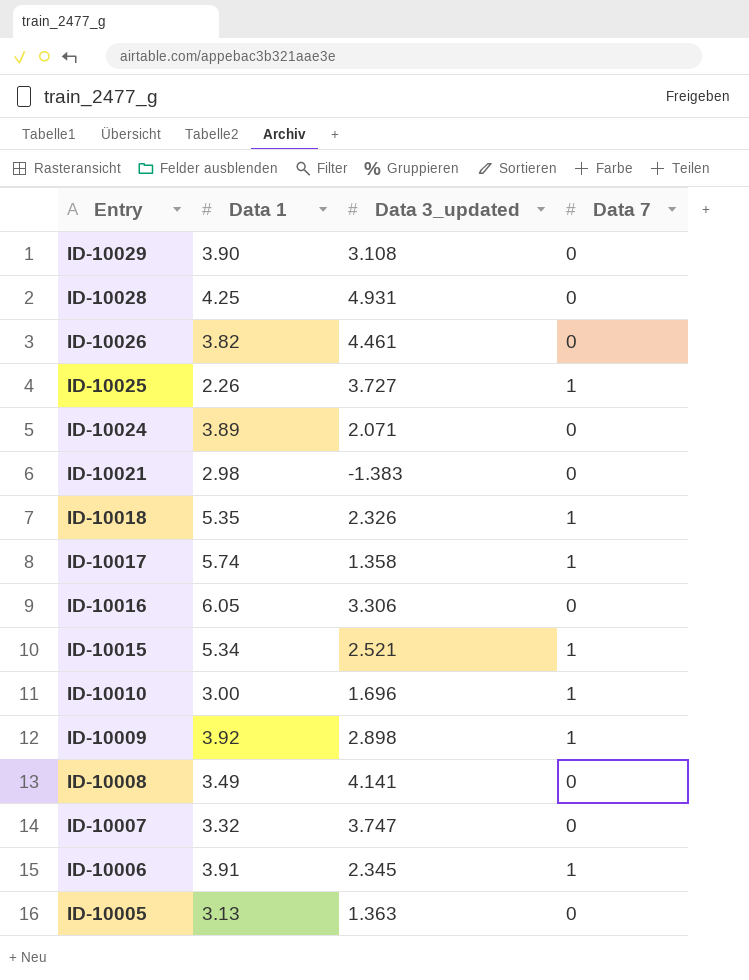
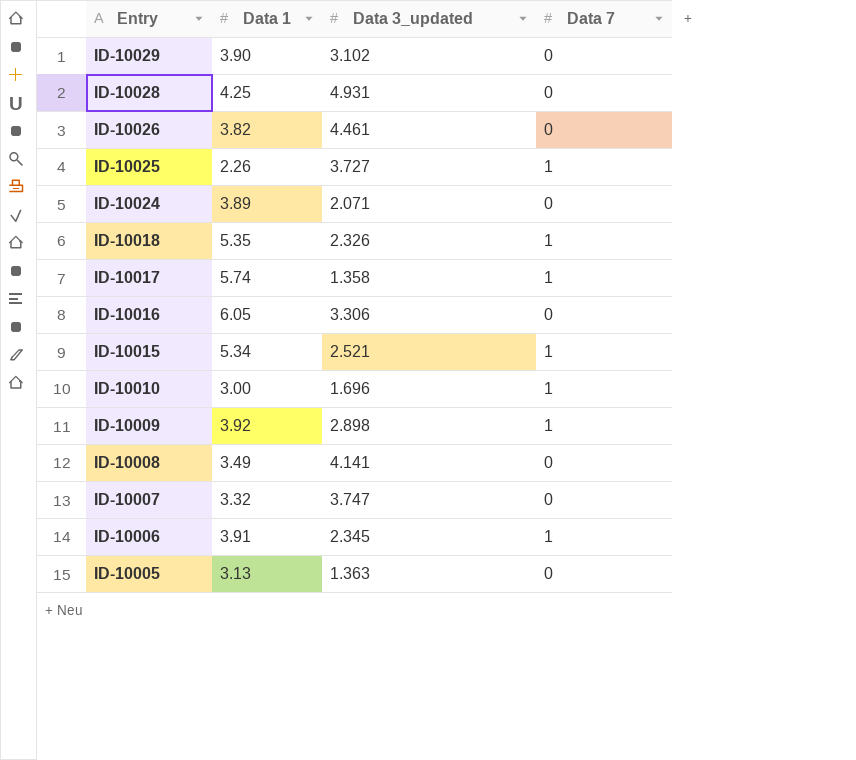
row ID-10021: 2.98 | -1.383 | 0 -> none
ID-10029 | Data 3_updated: 3.108 -> 3.102

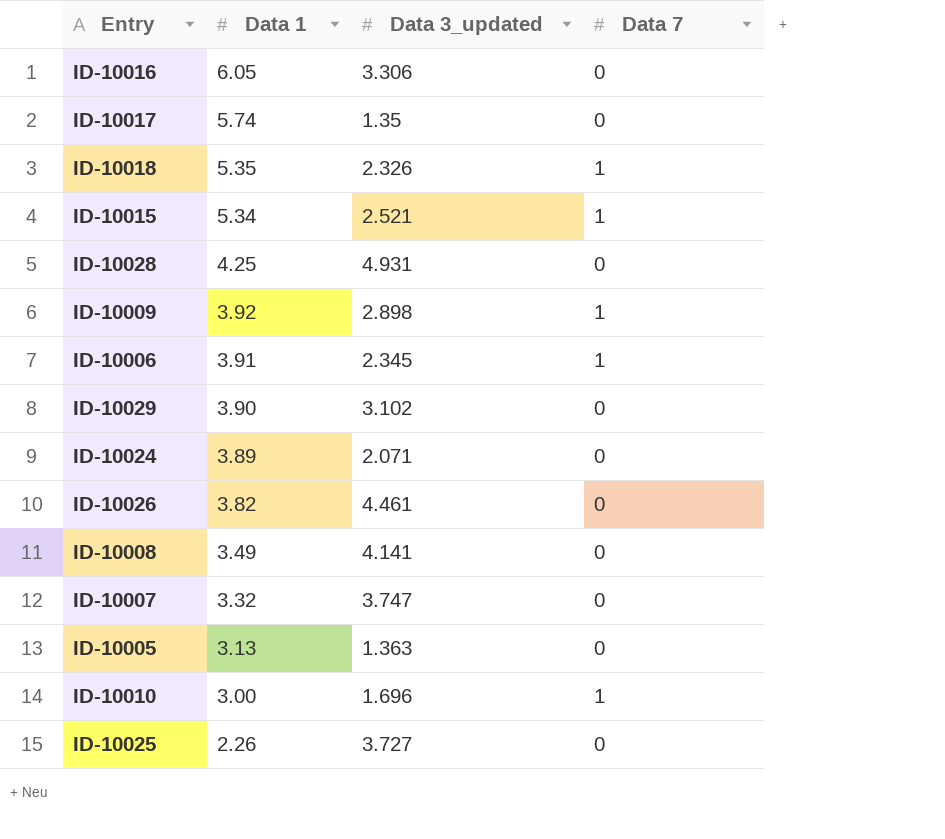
row order: Entry descending -> Data 1 descending
ID-10017 | Data 3_updated: 1.358 -> 1.35
ID-10017 | Data 7: 1 -> 0
ID-10025 | Data 7: 1 -> 0

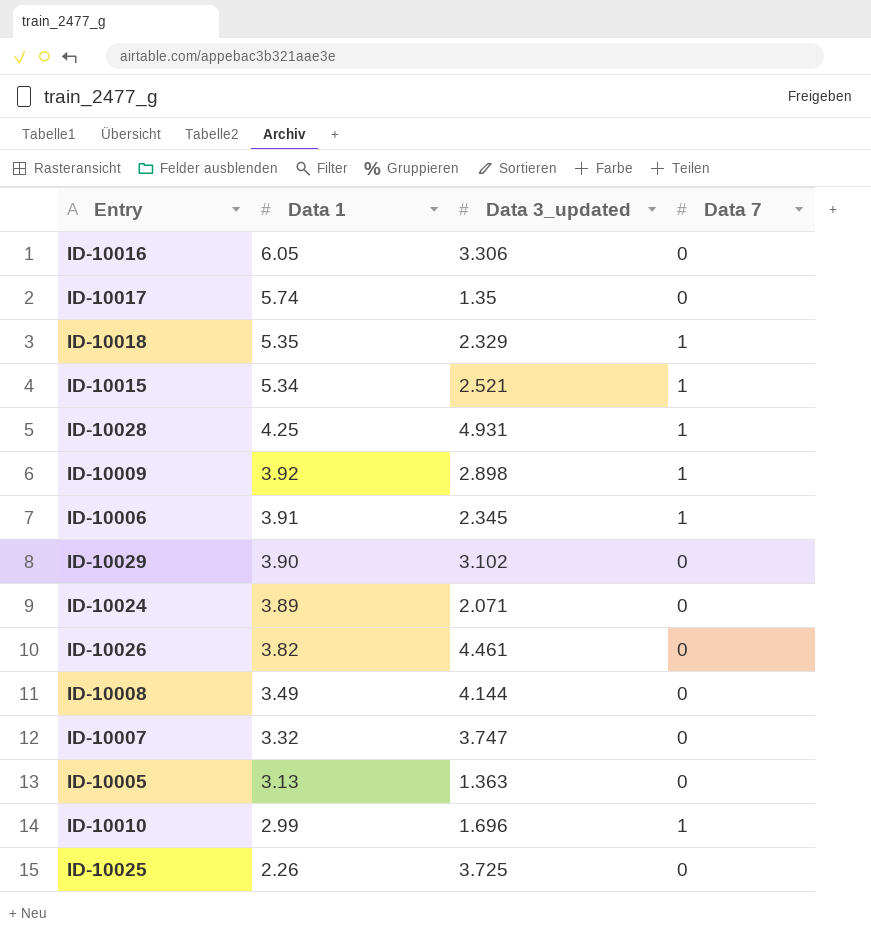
ID-10018 | Data 3_updated: 2.326 -> 2.329
ID-10028 | Data 7: 0 -> 1
ID-10008 | Data 3_updated: 4.141 -> 4.144
ID-10010 | Data 1: 3.00 -> 2.99
ID-10025 | Data 3_updated: 3.727 -> 3.725

